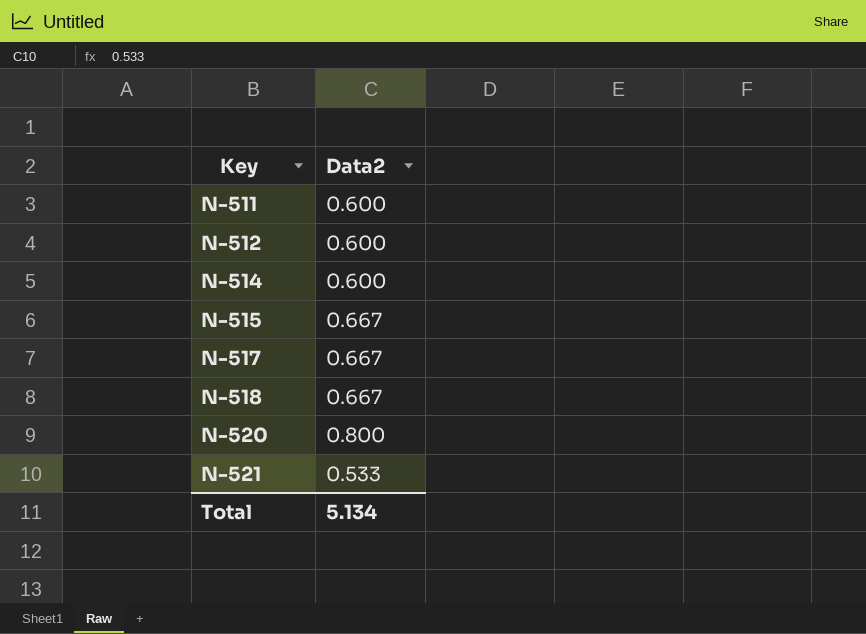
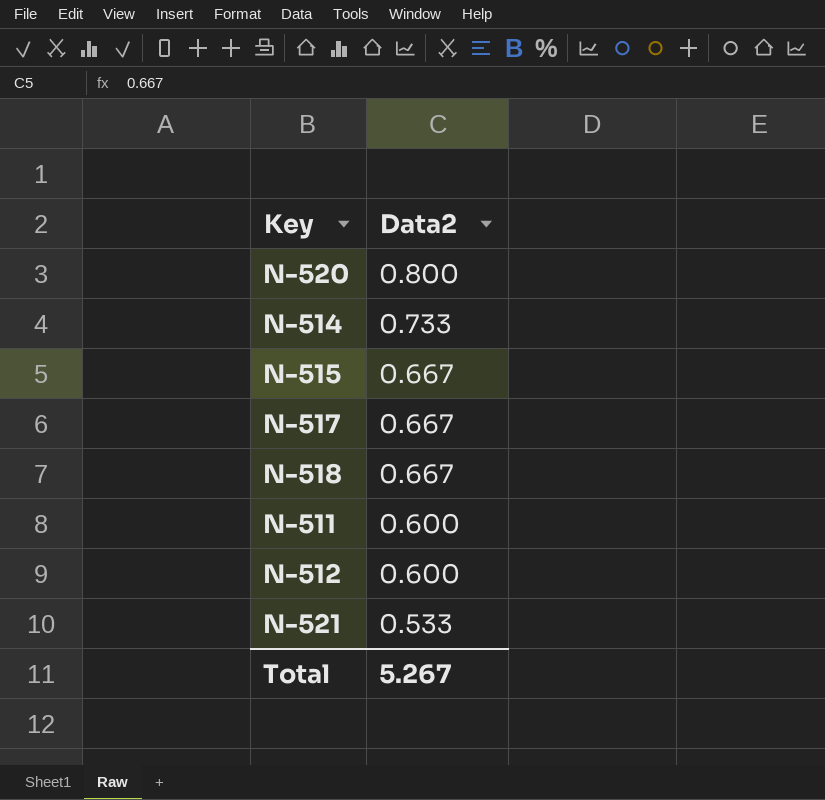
row order: Key ascending -> Data2 descending
N-514 | Data2: 0.600 -> 0.733
Total | Data2: 5.134 -> 5.267

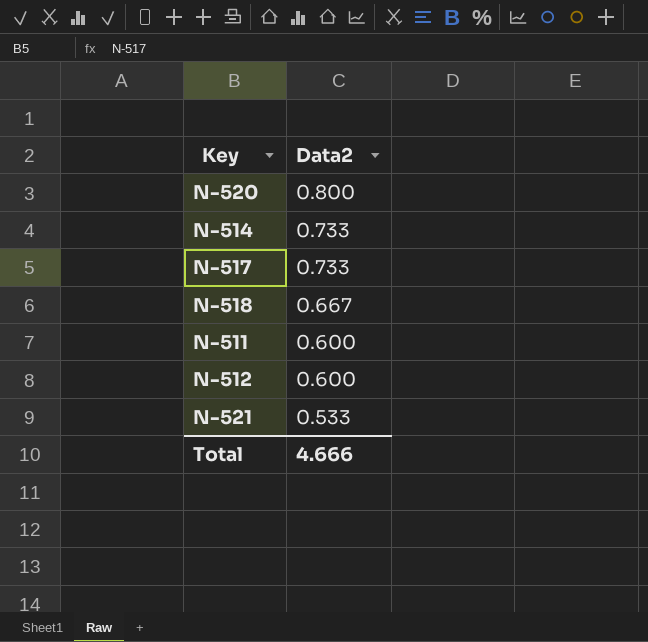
row N-515: 0.667 -> none
N-517 | Data2: 0.667 -> 0.733
Total | Data2: 5.267 -> 4.666

